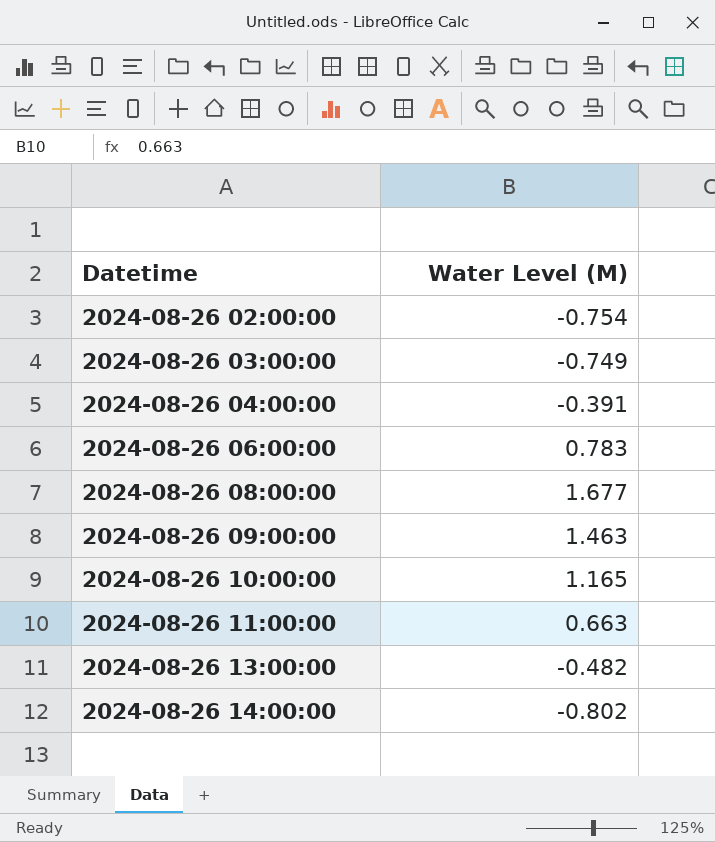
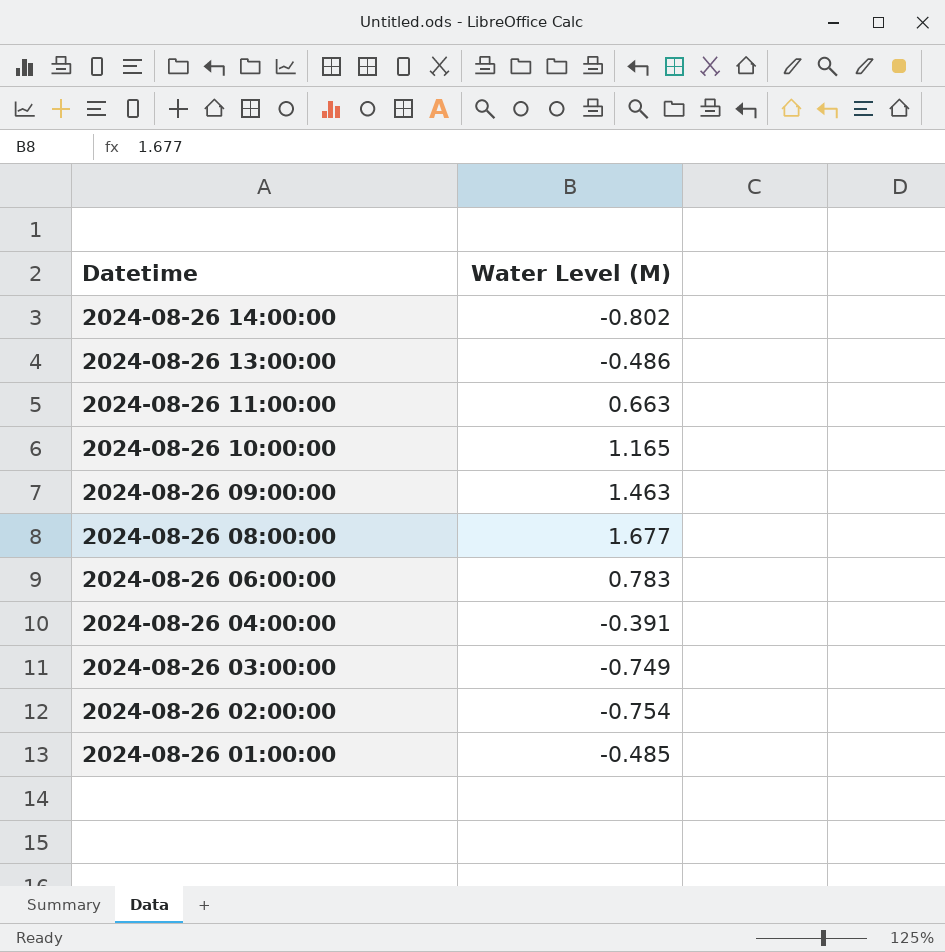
row order: Datetime ascending -> Datetime descending
2024-08-26 13:00:00 | Water Level (M): -0.482 -> -0.486
row 2024-08-26 01:00:00: none -> -0.485

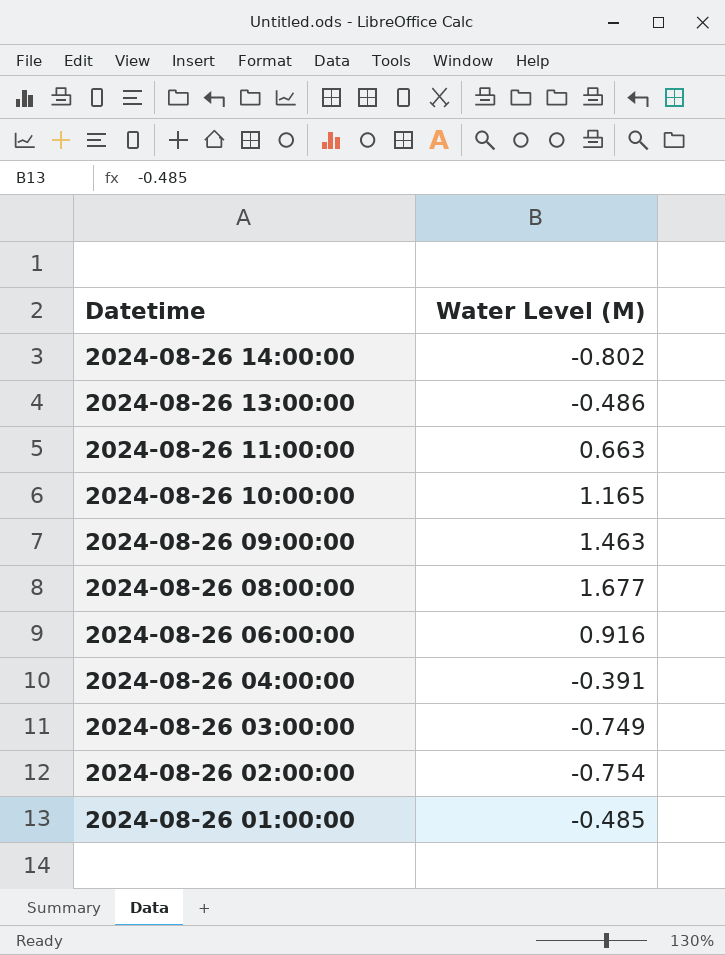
2024-08-26 06:00:00 | Water Level (M): 0.783 -> 0.916

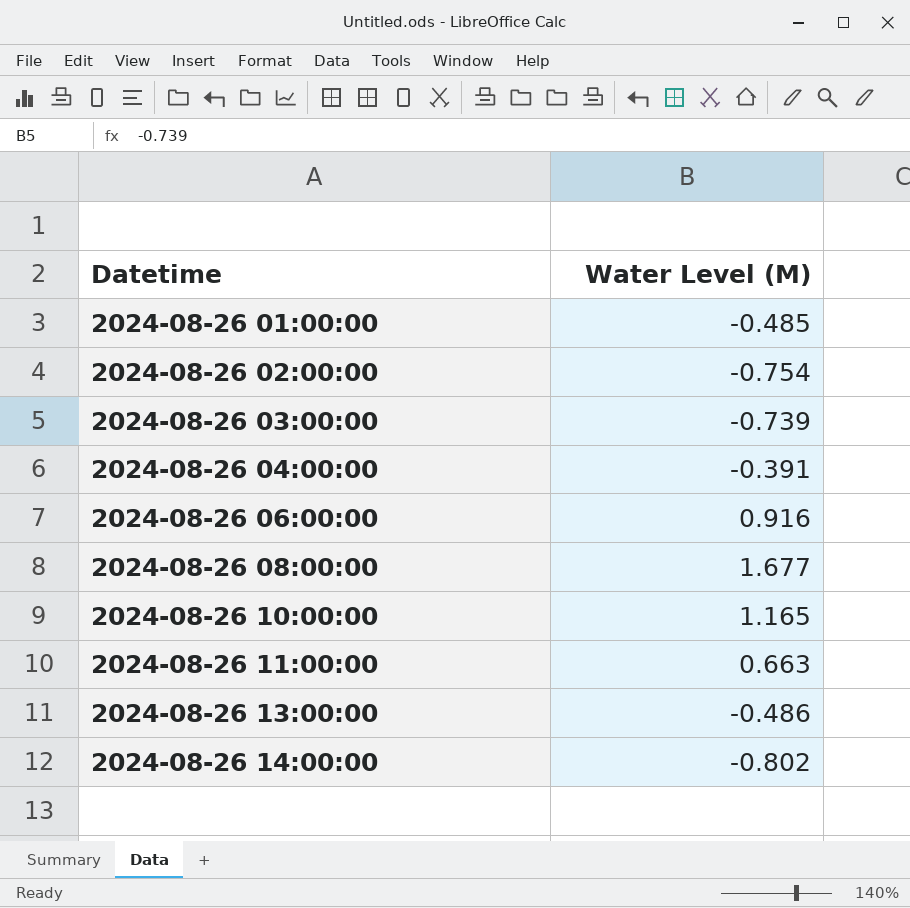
row order: Datetime descending -> Datetime ascending
row 2024-08-26 09:00:00: 1.463 -> none
2024-08-26 03:00:00 | Water Level (M): -0.749 -> -0.739

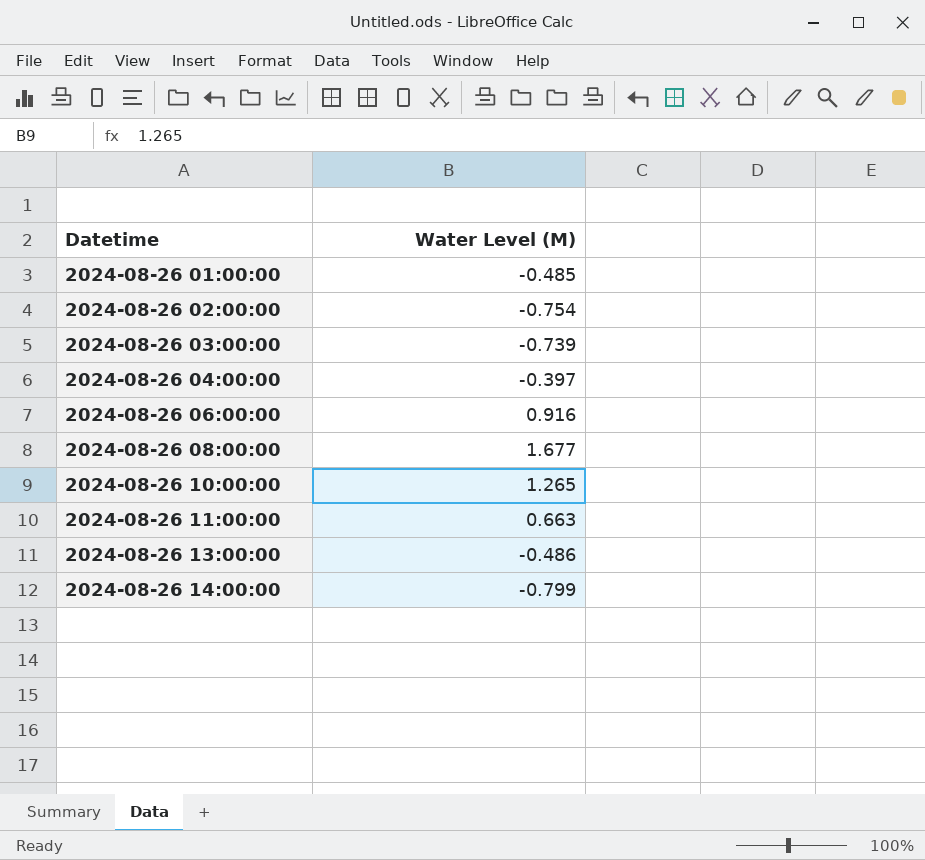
2024-08-26 04:00:00 | Water Level (M): -0.391 -> -0.397
2024-08-26 10:00:00 | Water Level (M): 1.165 -> 1.265
2024-08-26 14:00:00 | Water Level (M): -0.802 -> -0.799

